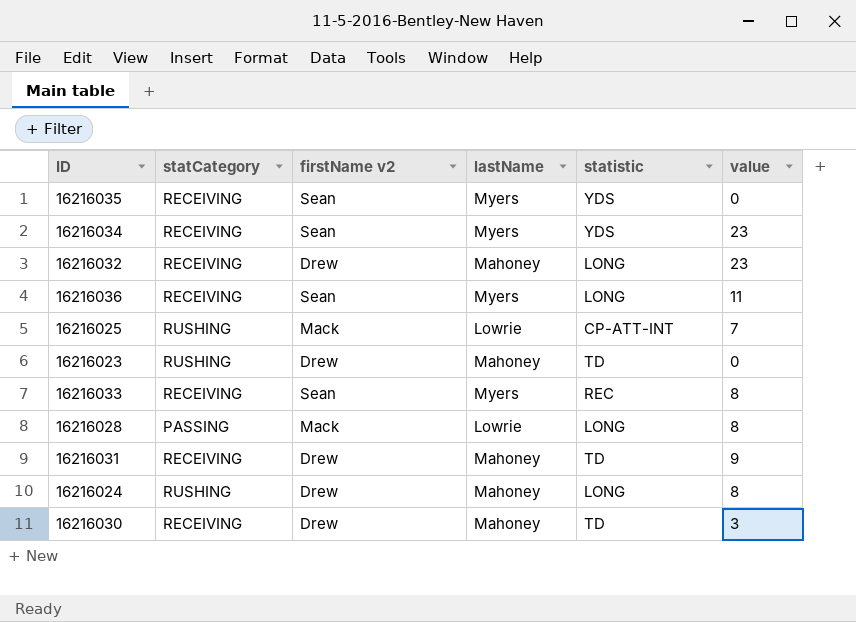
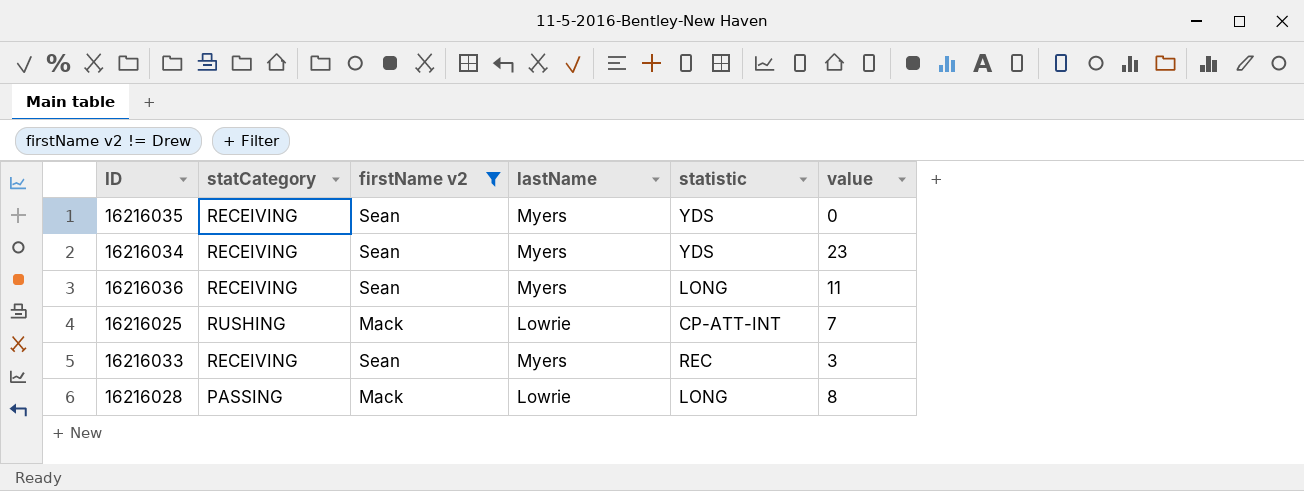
filter: none -> firstName v2 != Drew
16216033 | value: 8 -> 3

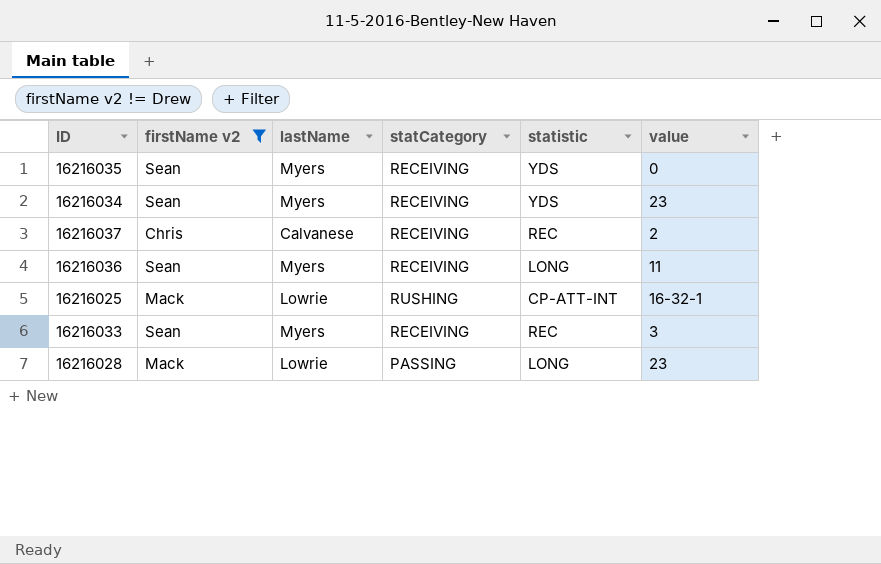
column statCategory | position: 2 -> 4
row 16216037: none -> Chris | Calvanese | RECEIVING | REC | 2
16216025 | value: 7 -> 16-32-1
16216028 | value: 8 -> 23

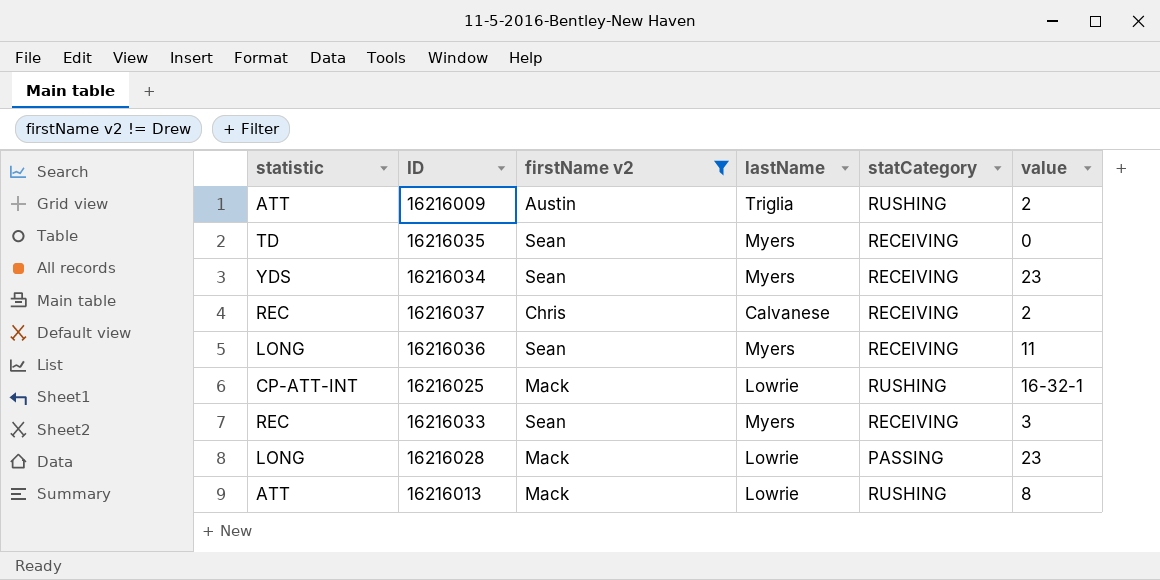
column statistic | position: 5 -> 1
row 16216009: none -> ATT | Austin | Triglia | RUSHING | 2
16216035 | statistic: YDS -> TD
row 16216013: none -> ATT | Mack | Lowrie | RUSHING | 8

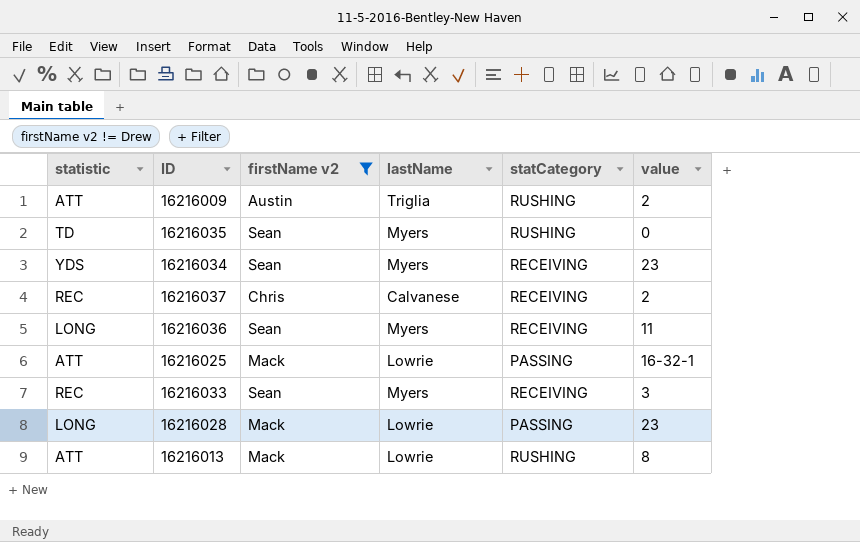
16216035 | statCategory: RECEIVING -> RUSHING
16216025 | statistic: CP-ATT-INT -> ATT
16216025 | statCategory: RUSHING -> PASSING

